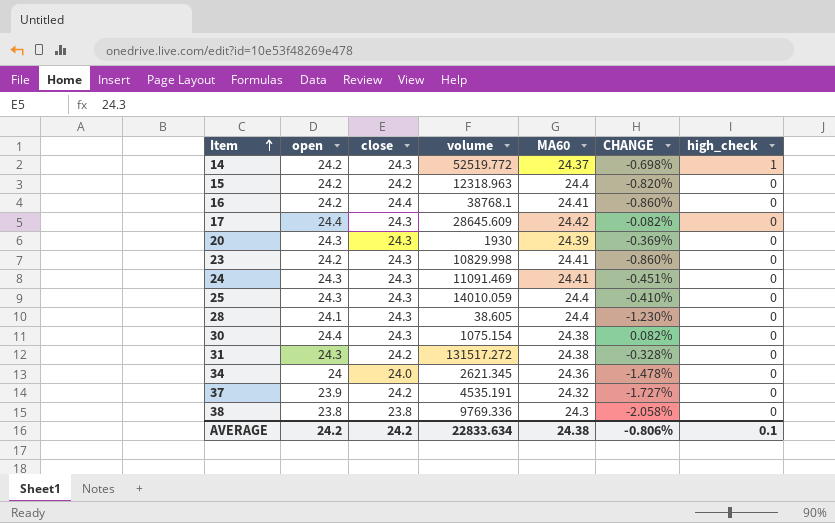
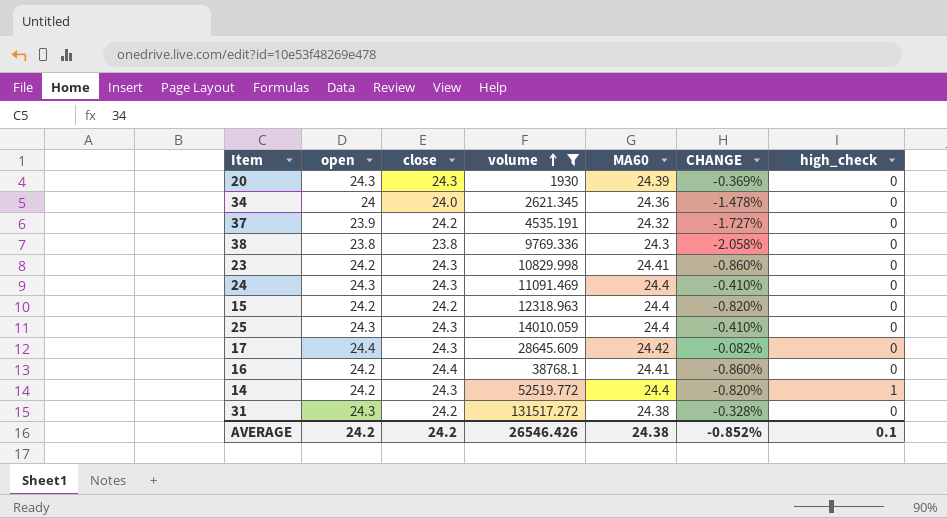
filter: none -> volume >= 1930
row order: Item ascending -> volume ascending
24 | MA60: 24.41 -> 24.4
24 | CHANGE: -0.451% -> -0.410%
14 | MA60: 24.37 -> 24.4
14 | CHANGE: -0.698% -> -0.820%
AVERAGE | volume: 22833.634 -> 26546.426
AVERAGE | CHANGE: -0.806% -> -0.852%

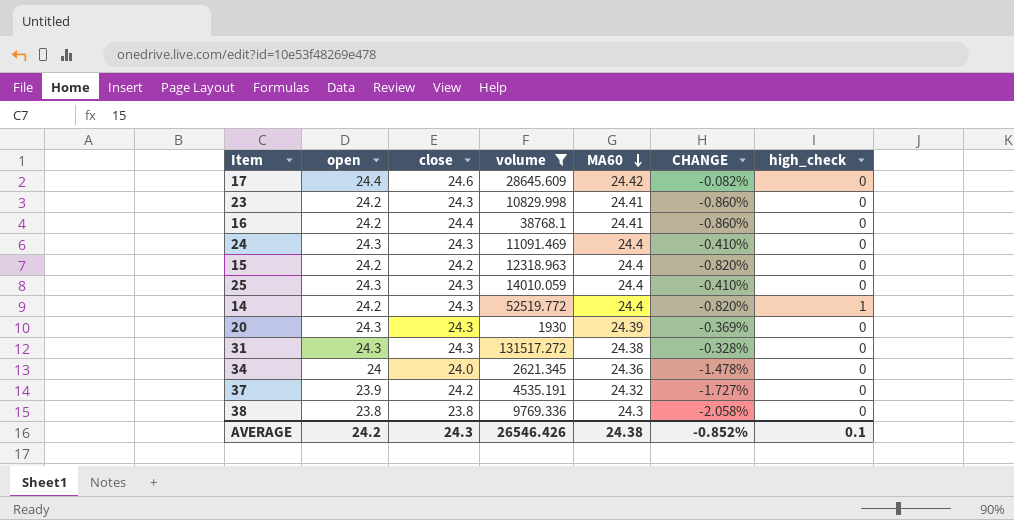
row order: volume ascending -> MA60 descending
17 | close: 24.3 -> 24.6
31 | close: 24.2 -> 24.3
AVERAGE | close: 24.2 -> 24.3

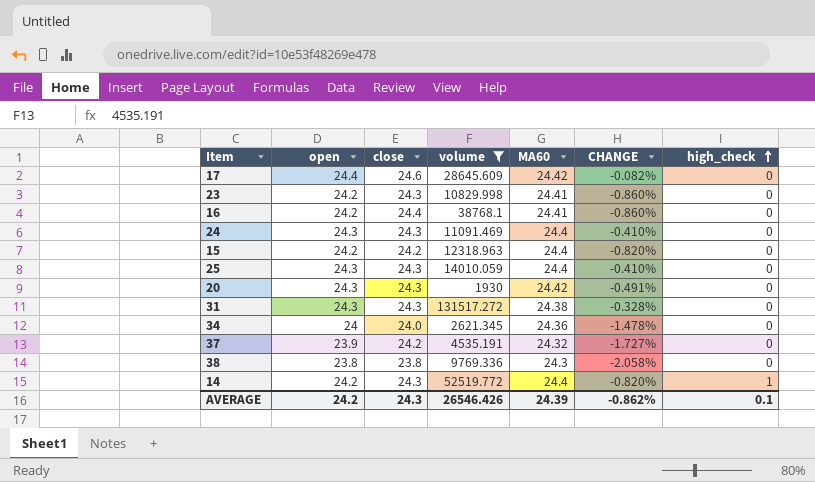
row order: MA60 descending -> high_check ascending
20 | MA60: 24.39 -> 24.42
20 | CHANGE: -0.369% -> -0.491%
AVERAGE | MA60: 24.38 -> 24.39
AVERAGE | CHANGE: -0.852% -> -0.862%

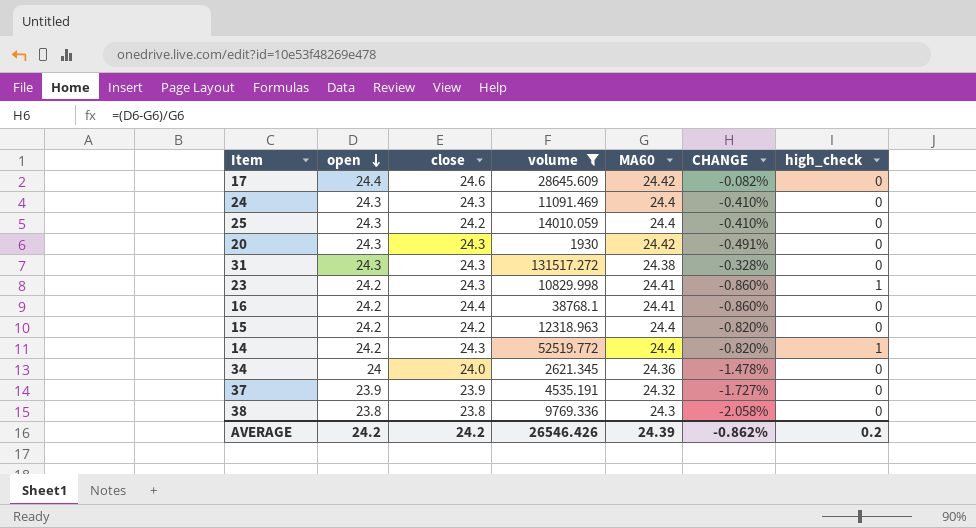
row order: high_check ascending -> open descending
25 | close: 24.3 -> 24.2
23 | high_check: 0 -> 1
37 | close: 24.2 -> 23.9
AVERAGE | close: 24.3 -> 24.2
AVERAGE | high_check: 0.1 -> 0.2

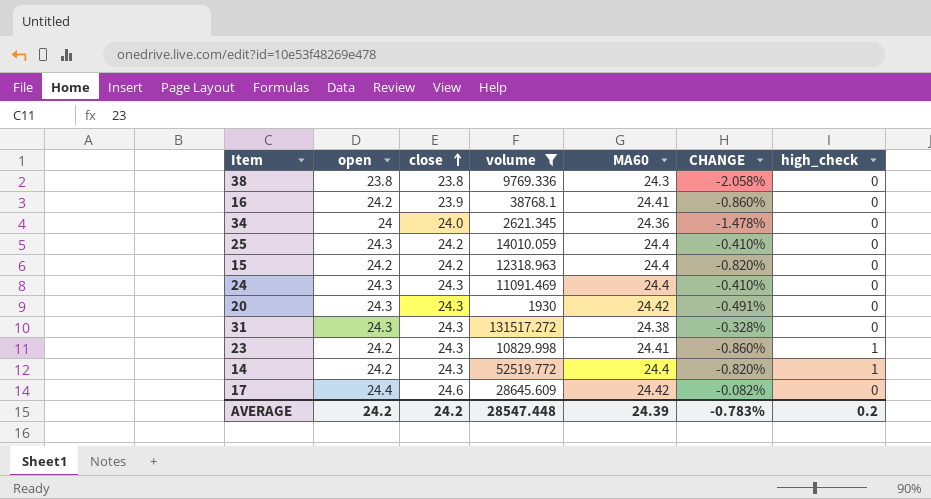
row order: open descending -> close ascending
row 37: 23.9 | 23.9 | 4535.191 | 24.32 | -1.727% | 0 -> none
16 | close: 24.4 -> 23.9
AVERAGE | volume: 26546.426 -> 28547.448
AVERAGE | CHANGE: -0.862% -> -0.783%

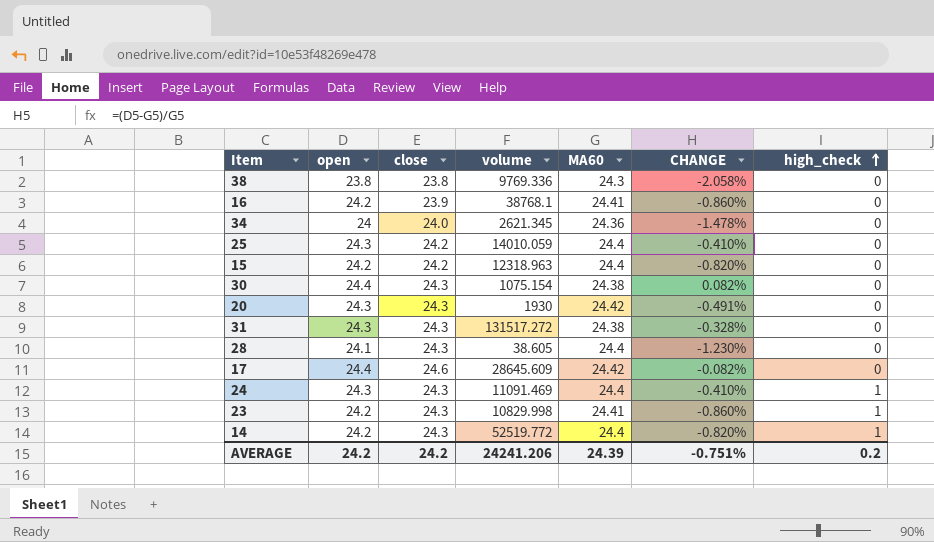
filter: volume >= 1930 -> none
row order: close ascending -> high_check ascending
24 | high_check: 0 -> 1
AVERAGE | volume: 28547.448 -> 24241.206
AVERAGE | CHANGE: -0.783% -> -0.751%

